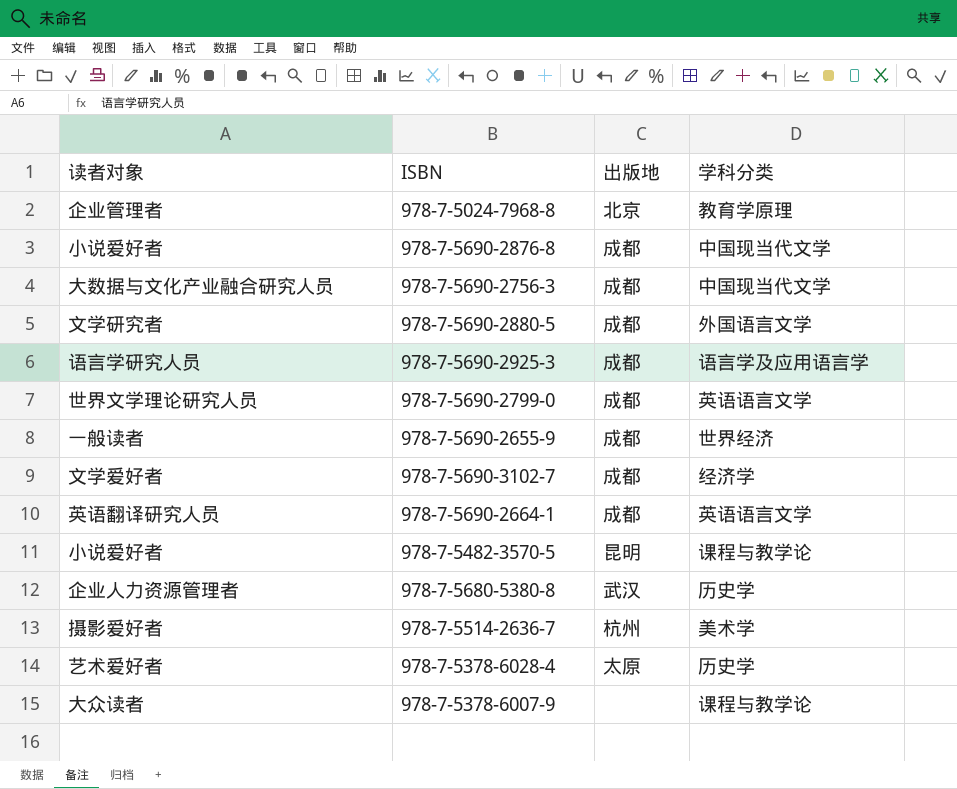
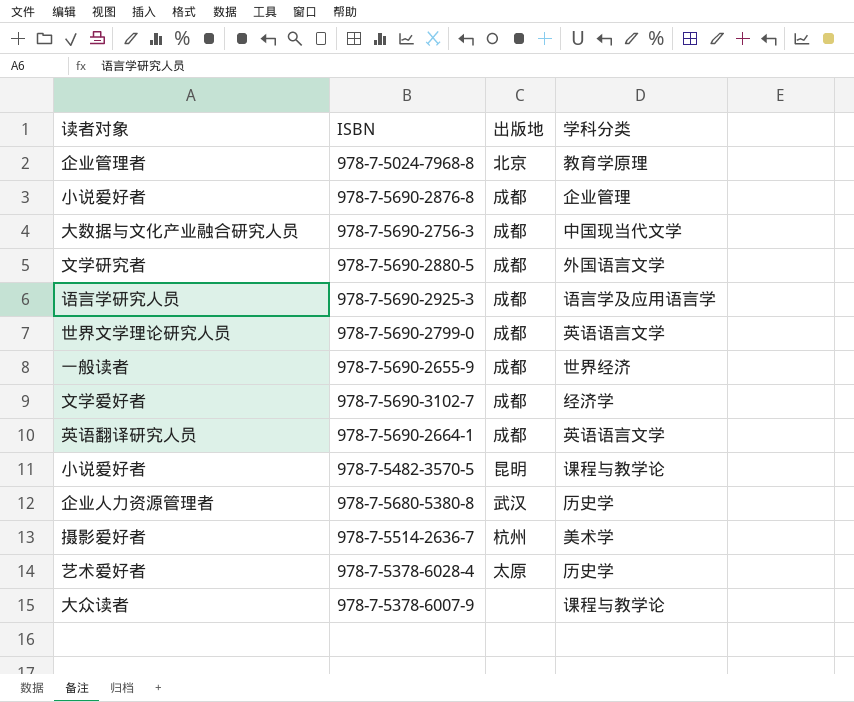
978-7-5690-2876-8 | 学科分类: 中国现当代文学 -> 企业管理

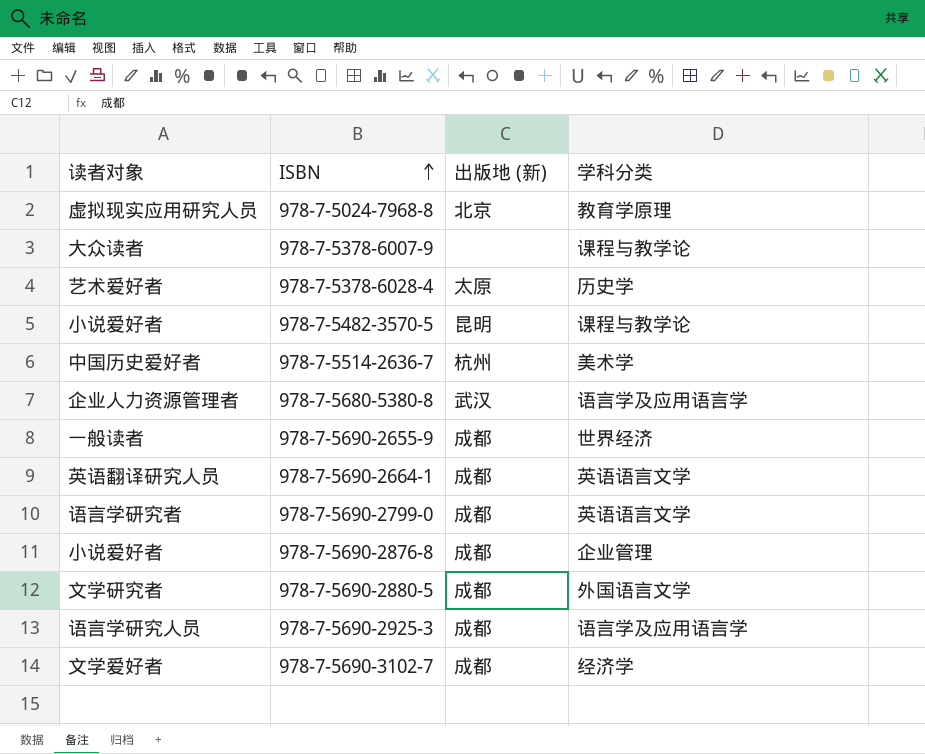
row order: none -> ISBN ascending
column name: 出版地 -> 出版地 (新)
row 978-7-5690-2756-3: 大数据与文化产业融合研究人员 | 成都 | 中国现当代文学 -> none
978-7-5024-7968-8 | 读者对象: 企业管理者 -> 虚拟现实应用研究人员
978-7-5514-2636-7 | 读者对象: 摄影爱好者 -> 中国历史爱好者
978-7-5680-5380-8 | 学科分类: 历史学 -> 语言学及应用语言学
978-7-5690-2799-0 | 读者对象: 世界文学理论研究人员 -> 语言学研究者

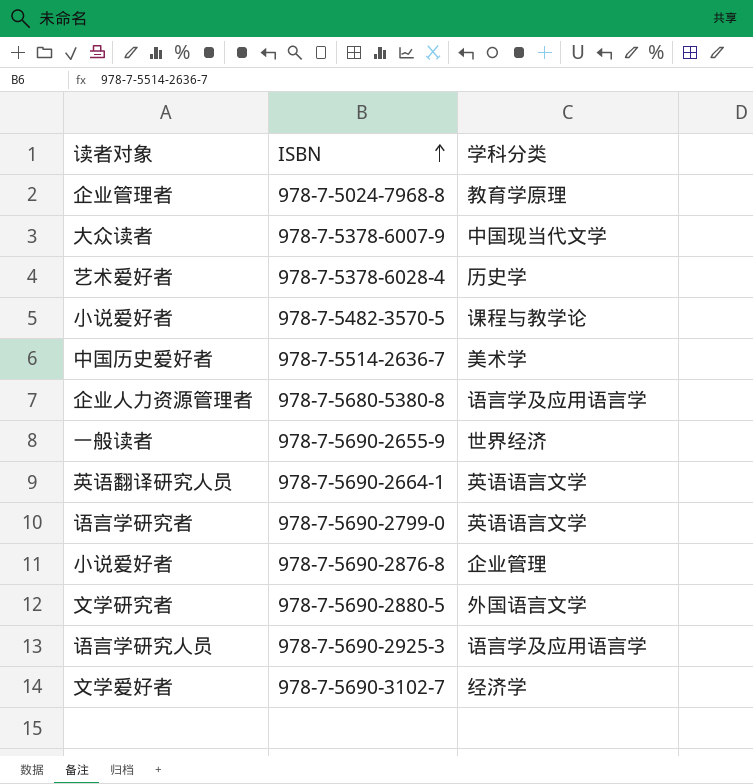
column 出版地 (新) | position: 3 -> none
978-7-5024-7968-8 | 读者对象: 虚拟现实应用研究人员 -> 企业管理者
978-7-5378-6007-9 | 学科分类: 课程与教学论 -> 中国现当代文学

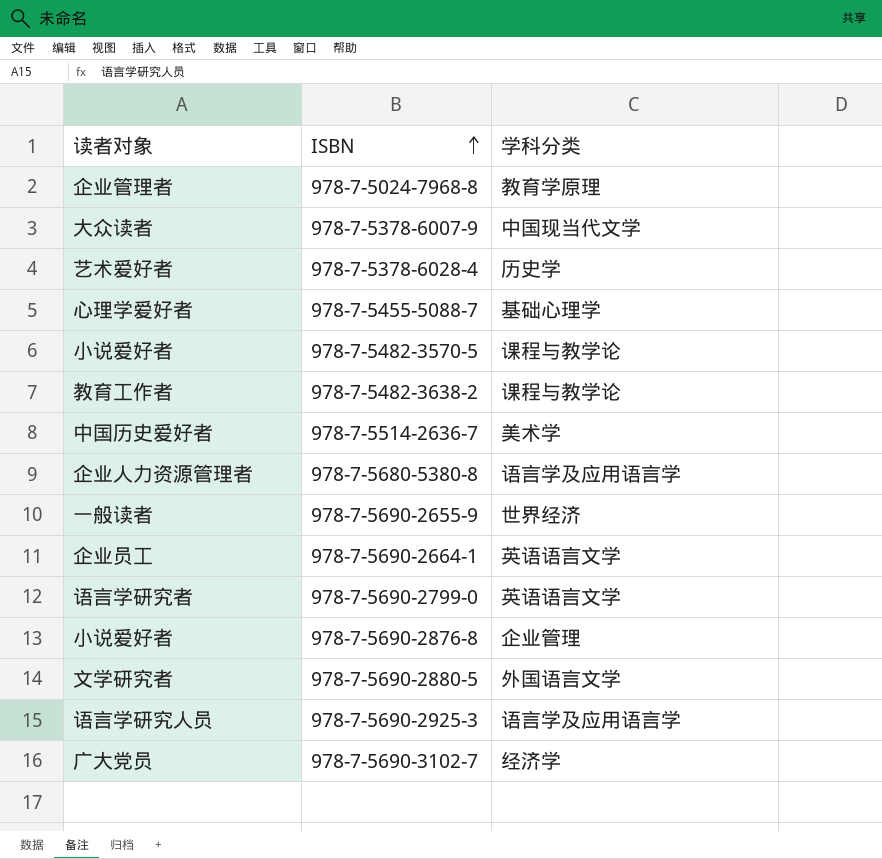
row 978-7-5455-5088-7: none -> 心理学爱好者 | 基础心理学
row 978-7-5482-3638-2: none -> 教育工作者 | 课程与教学论
978-7-5690-2664-1 | 读者对象: 英语翻译研究人员 -> 企业员工
978-7-5690-3102-7 | 读者对象: 文学爱好者 -> 广大党员

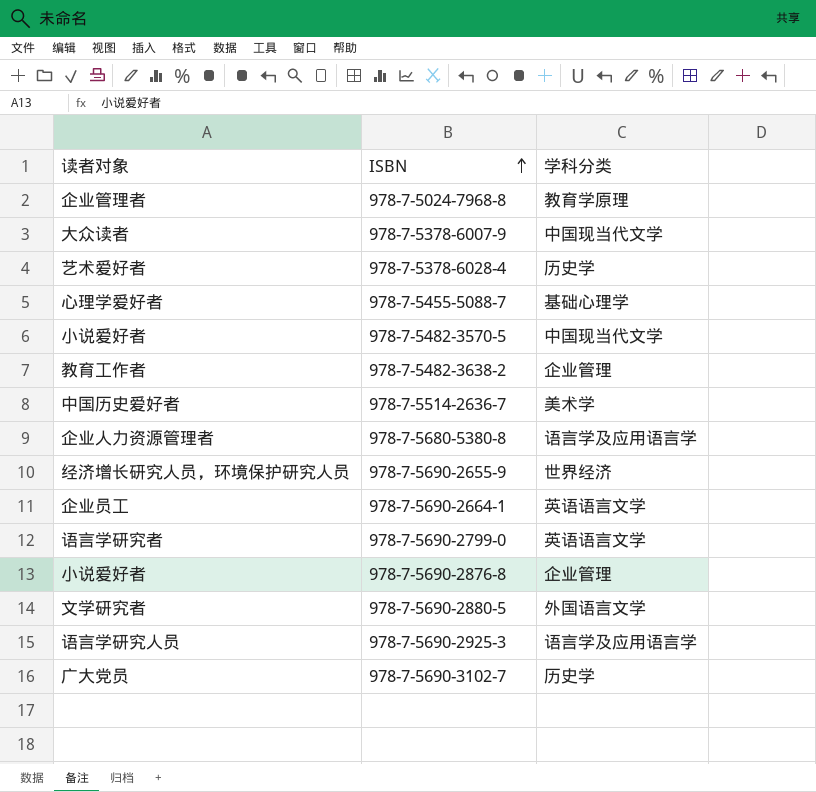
978-7-5482-3570-5 | 学科分类: 课程与教学论 -> 中国现当代文学
978-7-5482-3638-2 | 学科分类: 课程与教学论 -> 企业管理
978-7-5690-2655-9 | 读者对象: 一般读者 -> 经济增长研究人员，环境保护研究人员
978-7-5690-3102-7 | 学科分类: 经济学 -> 历史学

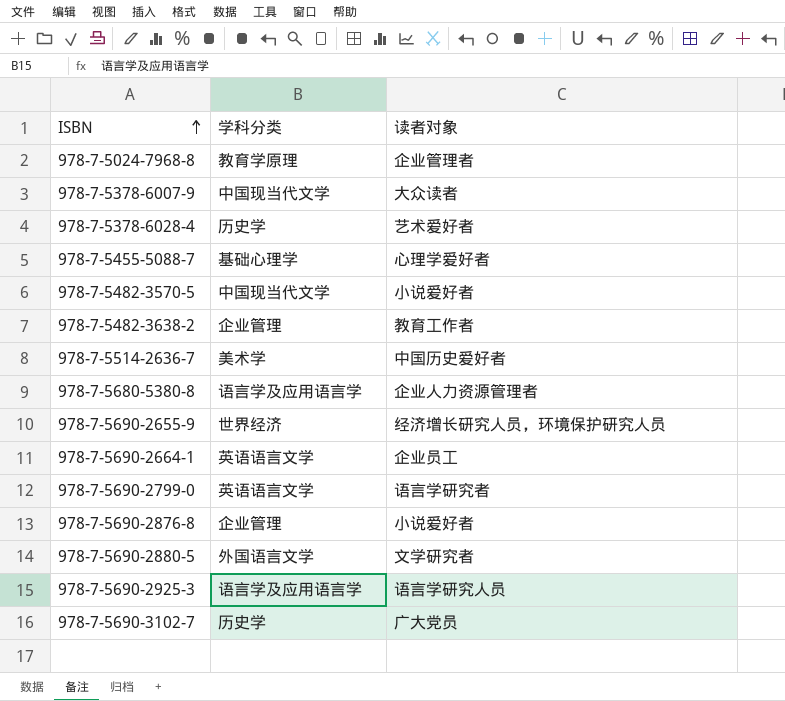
column 读者对象 | position: 1 -> 3

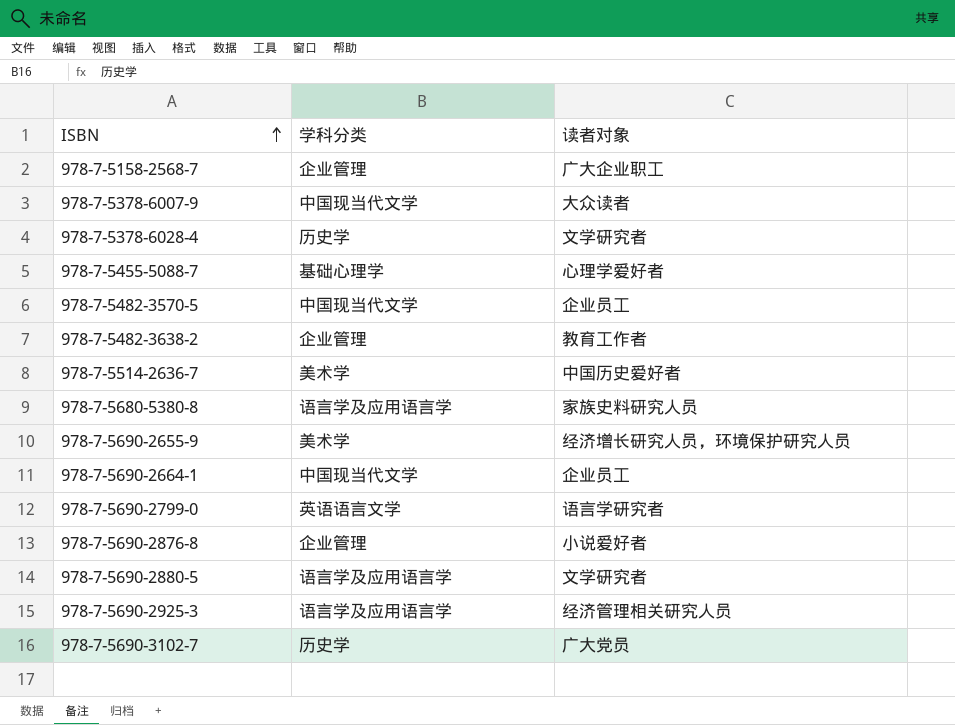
row 978-7-5024-7968-8: 教育学原理 | 企业管理者 -> none
row 978-7-5158-2568-7: none -> 企业管理 | 广大企业职工
978-7-5378-6028-4 | 读者对象: 艺术爱好者 -> 文学研究者
978-7-5482-3570-5 | 读者对象: 小说爱好者 -> 企业员工
978-7-5680-5380-8 | 读者对象: 企业人力资源管理者 -> 家族史料研究人员
978-7-5690-2655-9 | 学科分类: 世界经济 -> 美术学
978-7-5690-2664-1 | 学科分类: 英语语言文学 -> 中国现当代文学
978-7-5690-2880-5 | 学科分类: 外国语言文学 -> 语言学及应用语言学
978-7-5690-2925-3 | 读者对象: 语言学研究人员 -> 经济管理相关研究人员

